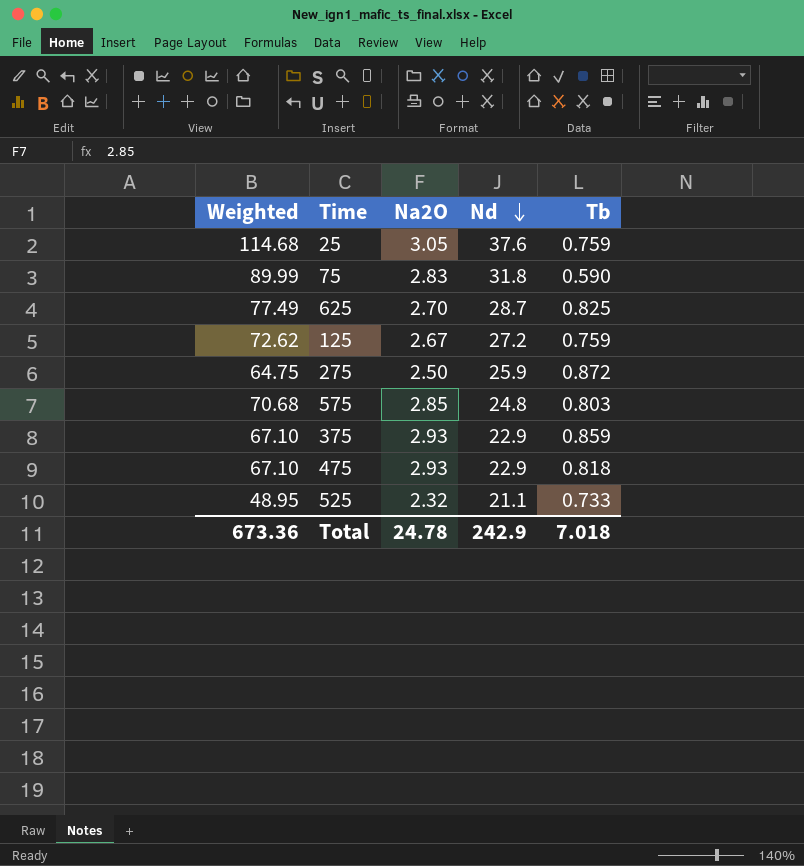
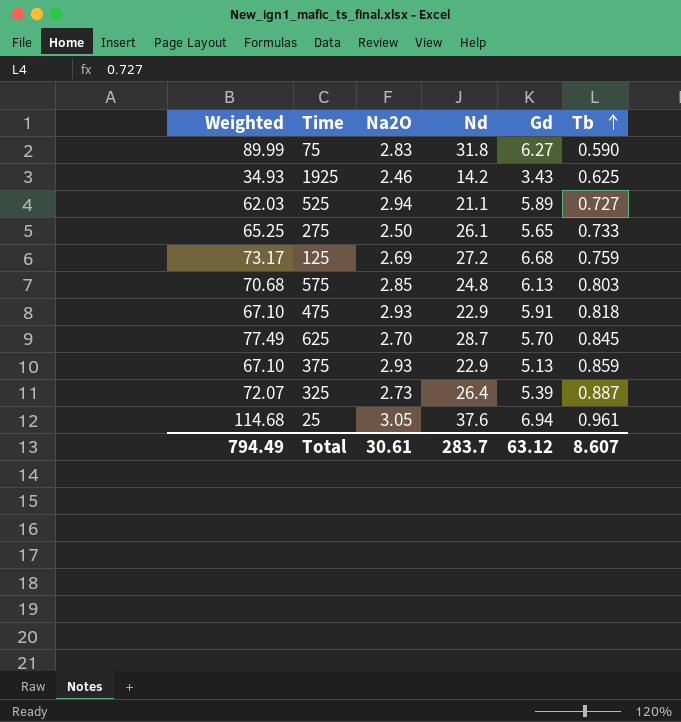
row order: Nd descending -> Tb ascending
column Gd | position: none -> 5
row 1925: none -> 34.93 | 2.46 | 14.2 | 3.43 | 0.625
525 | Weighted: 48.95 -> 62.03
525 | Na2O: 2.32 -> 2.94
525 | Tb: 0.733 -> 0.727
275 | Weighted: 64.75 -> 65.25
275 | Nd: 25.9 -> 26.1
275 | Tb: 0.872 -> 0.733
125 | Weighted: 72.62 -> 73.17
125 | Na2O: 2.67 -> 2.69
625 | Tb: 0.825 -> 0.845
row 325: none -> 72.07 | 2.73 | 26.4 | 5.39 | 0.887
25 | Tb: 0.759 -> 0.961
Total | Weighted: 673.36 -> 794.49
Total | Na2O: 24.78 -> 30.61
Total | Nd: 242.9 -> 283.7
Total | Tb: 7.018 -> 8.607

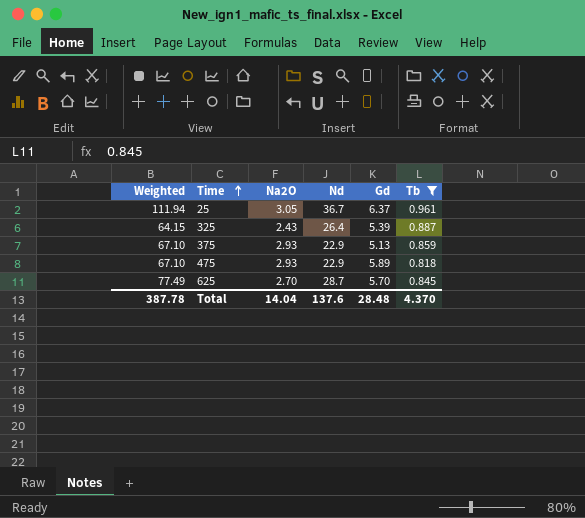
filter: none -> Tb >= 0.818
row order: Tb ascending -> Time ascending
25 | Weighted: 114.68 -> 111.94
25 | Nd: 37.6 -> 36.7
25 | Gd: 6.94 -> 6.37
325 | Weighted: 72.07 -> 64.15
325 | Na2O: 2.73 -> 2.43
475 | Gd: 5.91 -> 5.89
Total | Weighted: 794.49 -> 387.78
Total | Na2O: 30.61 -> 14.04
Total | Nd: 283.7 -> 137.6
Total | Gd: 63.12 -> 28.48
Total | Tb: 8.607 -> 4.370

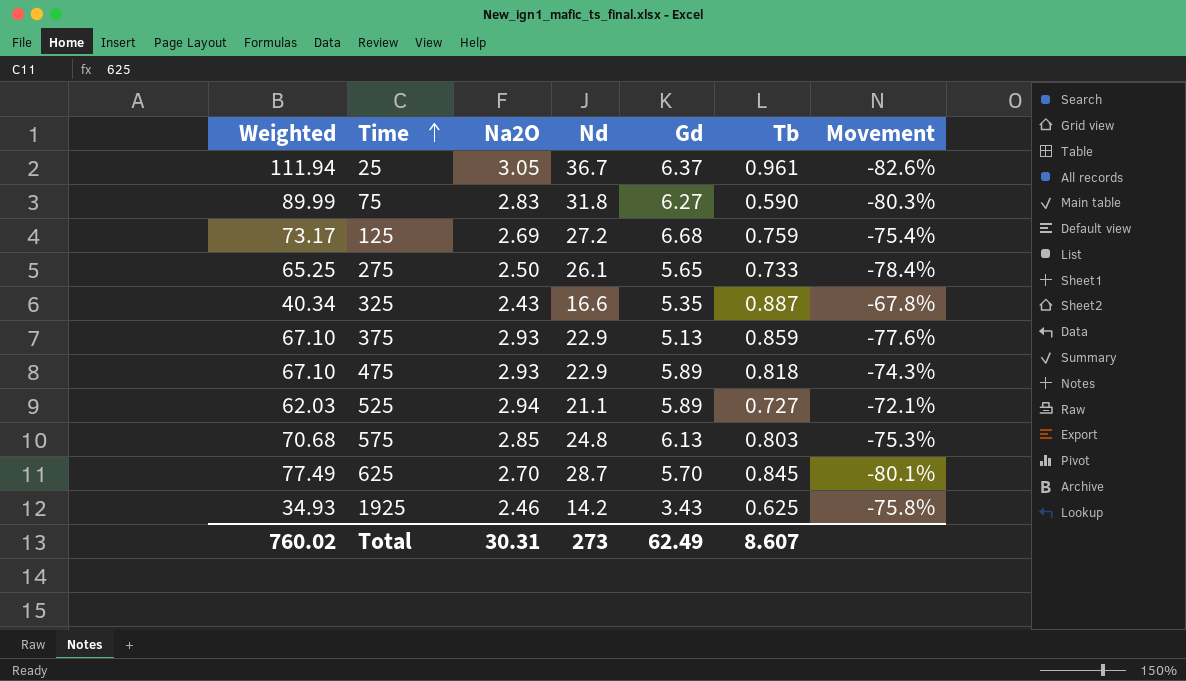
filter: Tb >= 0.818 -> none
column Movement | formula: none -> ([Gd] - [Nd]) / [Nd]
325 | Weighted: 64.15 -> 40.34
325 | Nd: 26.4 -> 16.6
325 | Gd: 5.39 -> 5.35
Total | Weighted: 387.78 -> 760.02
Total | Na2O: 14.04 -> 30.31
Total | Nd: 137.6 -> 273
Total | Gd: 28.48 -> 62.49
Total | Tb: 4.370 -> 8.607

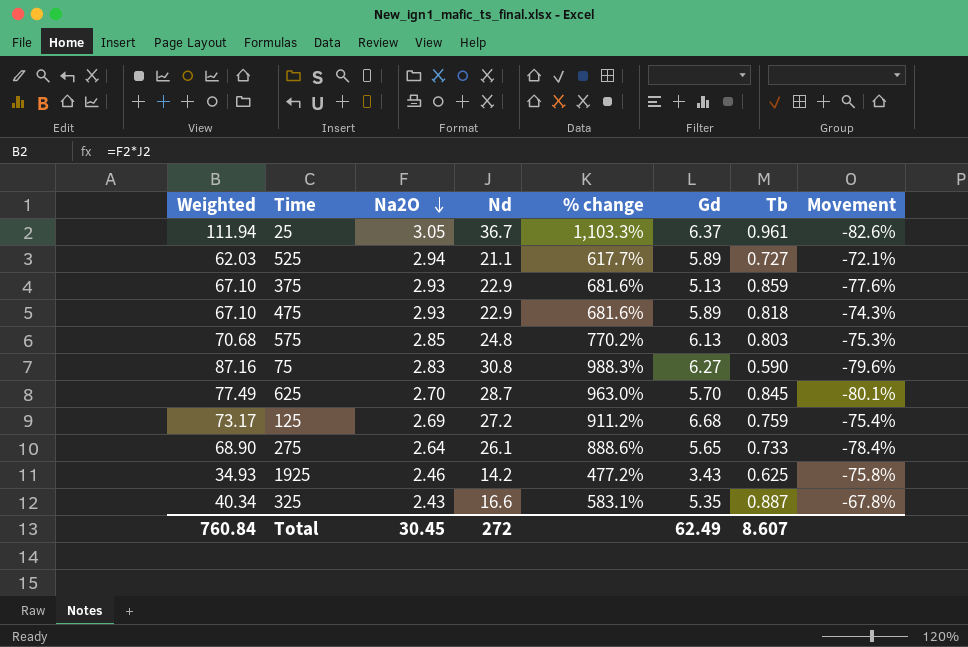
row order: Time ascending -> Na2O descending
column % change | formula: none -> ([Nd] - [Na2O]) / [Na2O]
75 | Weighted: 89.99 -> 87.16
75 | Nd: 31.8 -> 30.8
75 | Movement: -80.3% -> -79.6%
275 | Weighted: 65.25 -> 68.90
275 | Na2O: 2.50 -> 2.64
Total | Weighted: 760.02 -> 760.84
Total | Na2O: 30.31 -> 30.45
Total | Nd: 273 -> 272

